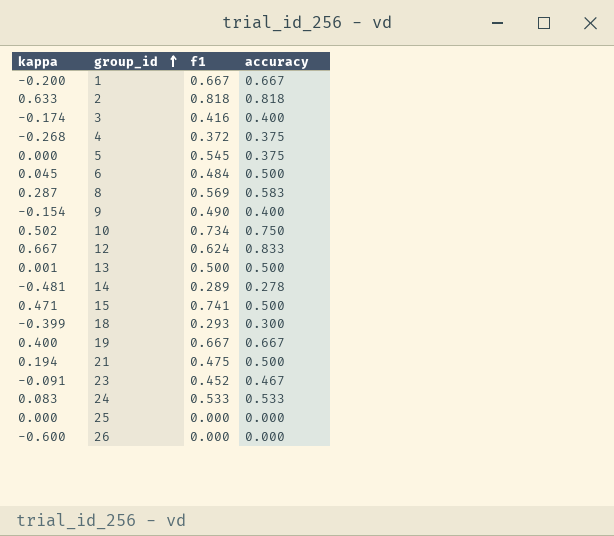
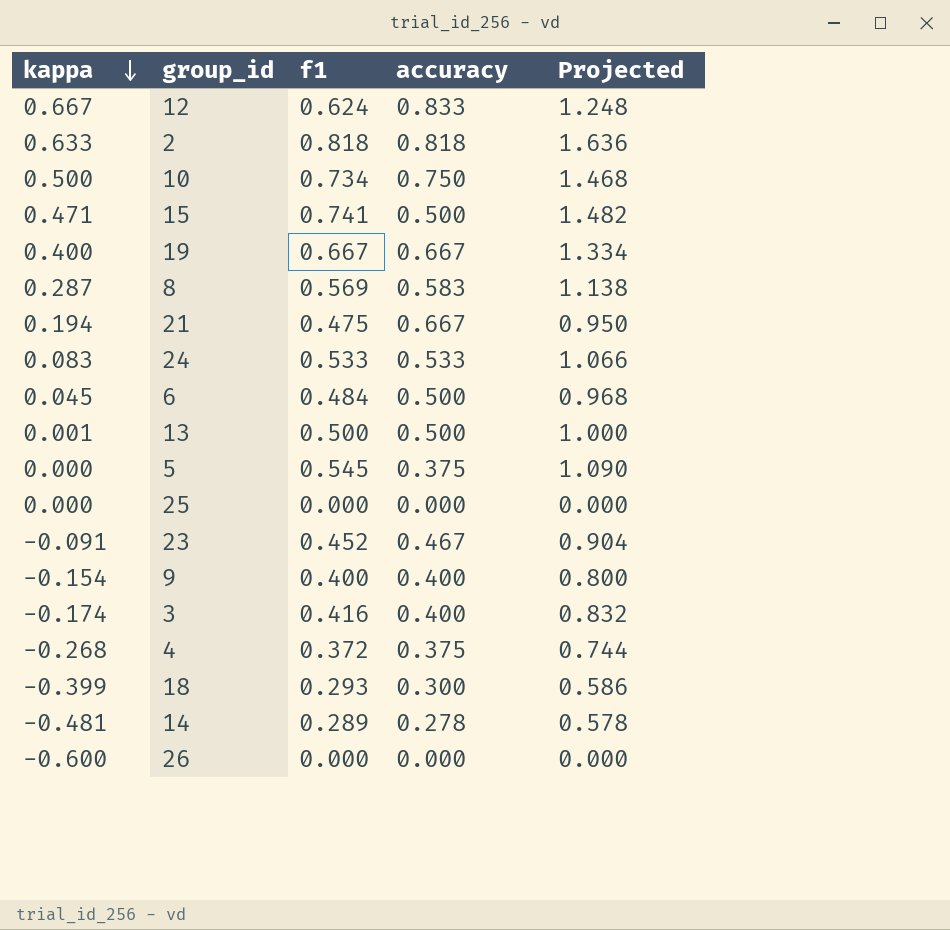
row order: group_id ascending -> kappa descending
column Projected | formula: none -> [f1] * 2
row 1: -0.200 | 0.667 | 0.667 -> none
10 | kappa: 0.502 -> 0.500
21 | accuracy: 0.500 -> 0.667
9 | f1: 0.490 -> 0.400

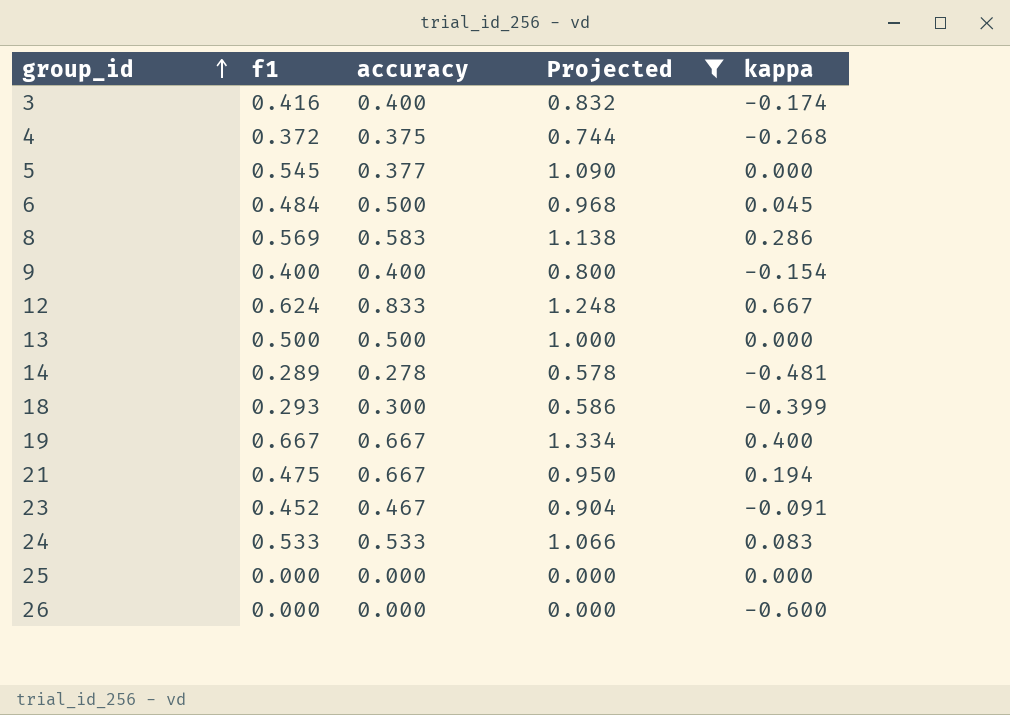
filter: none -> Projected <= 1.334
row order: kappa descending -> group_id ascending
column kappa | position: 1 -> 5
5 | accuracy: 0.375 -> 0.377
8 | kappa: 0.287 -> 0.286
13 | kappa: 0.001 -> 0.000

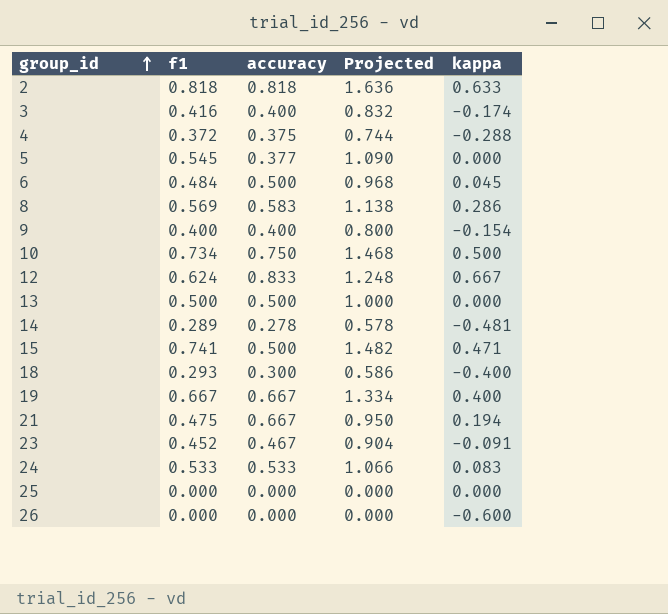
filter: Projected <= 1.334 -> none
4 | kappa: -0.268 -> -0.288
18 | kappa: -0.399 -> -0.400

